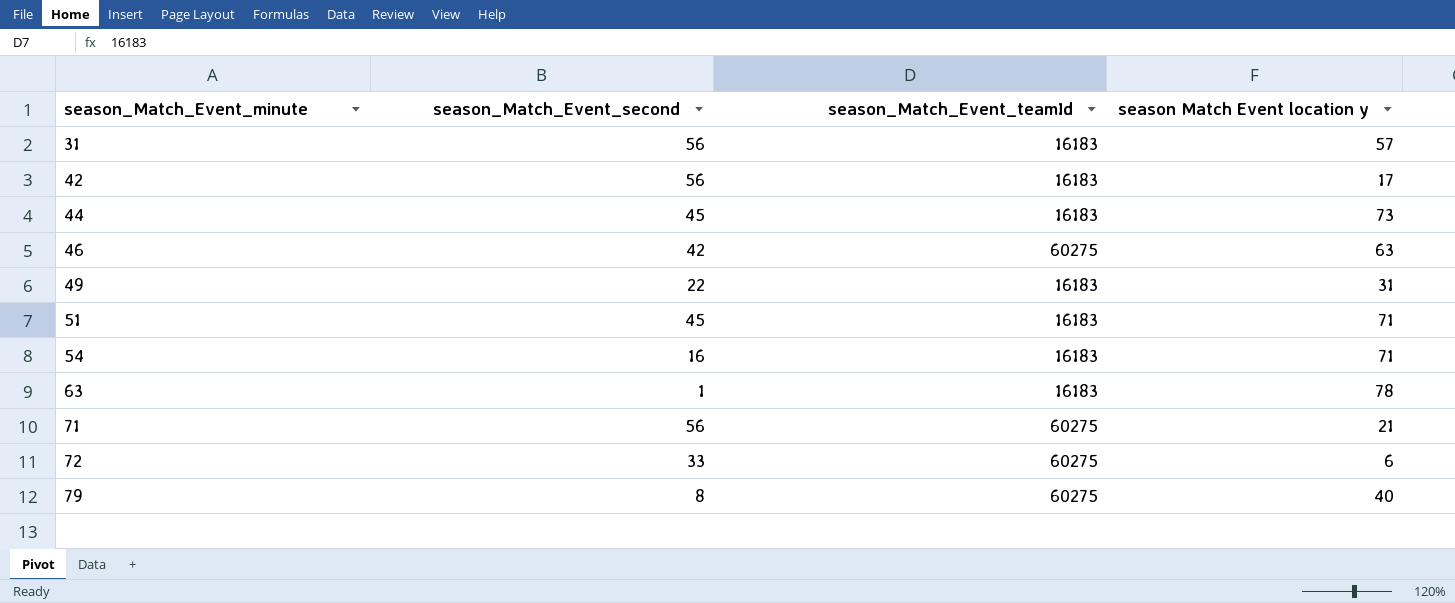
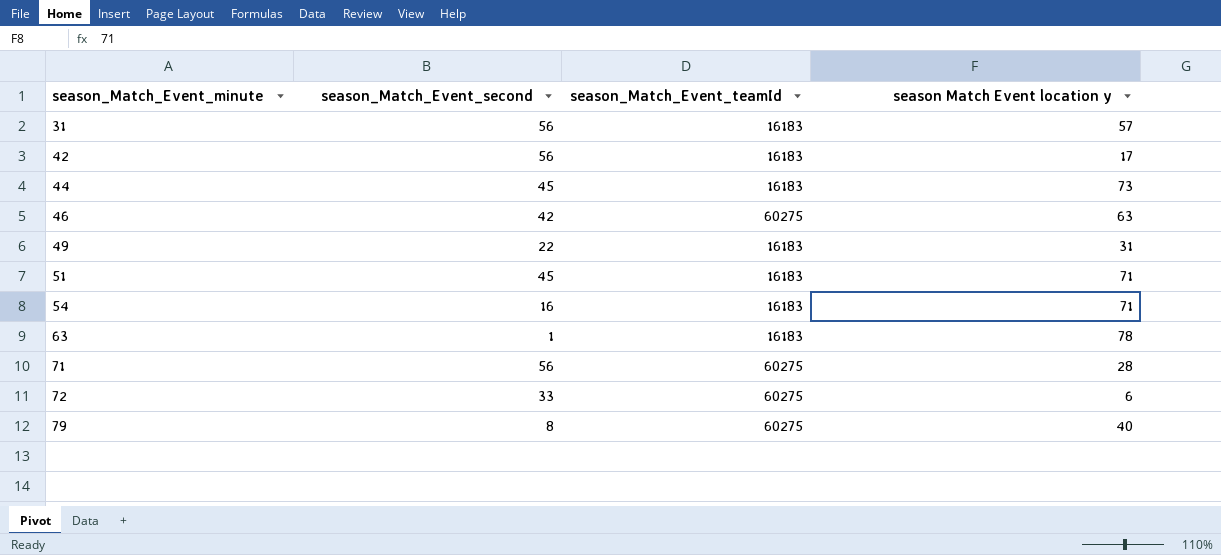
71 | season Match Event location y: 21 -> 28

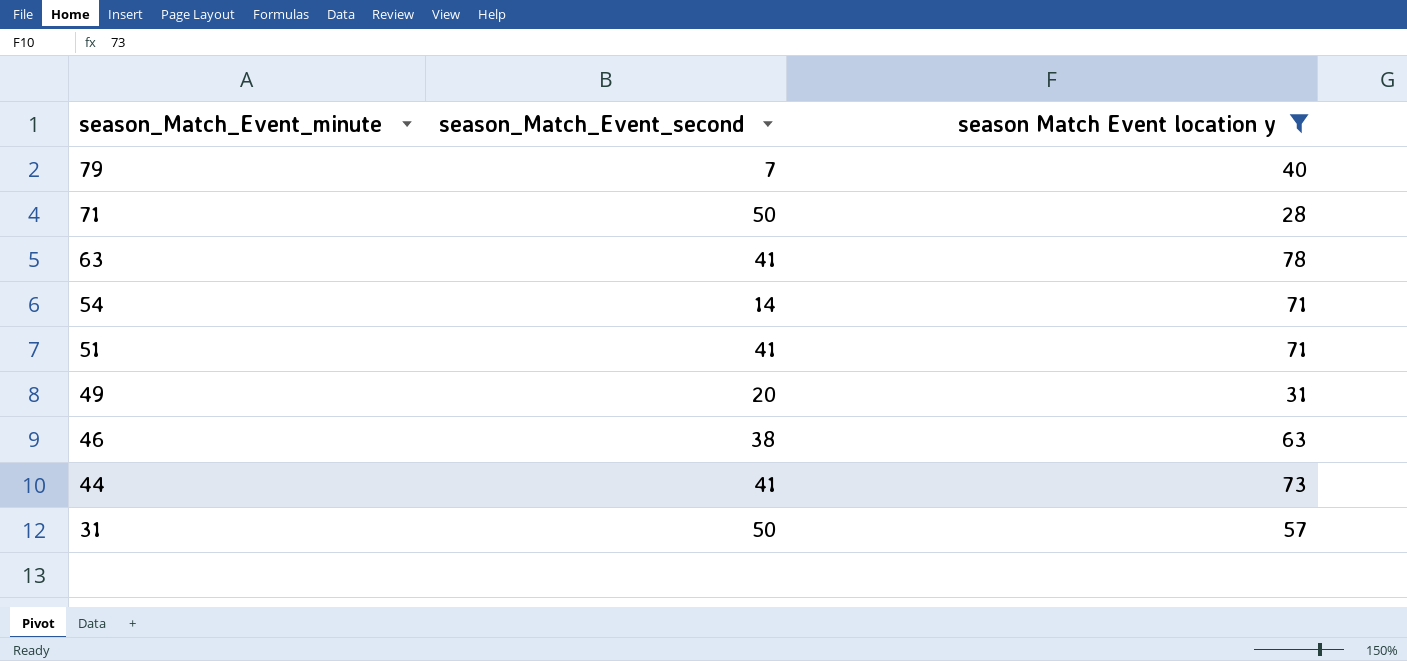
filter: none -> season Match Event location y >= 28
row order: season_Match_Event_minute ascending -> season_Match_Event_minute descending
column season_Match_Event_teamId | position: 3 -> none
79 | season_Match_Event_second: 8 -> 7
71 | season_Match_Event_second: 56 -> 50
63 | season_Match_Event_second: 1 -> 41
54 | season_Match_Event_second: 16 -> 14
51 | season_Match_Event_second: 45 -> 41
49 | season_Match_Event_second: 22 -> 20
46 | season_Match_Event_second: 42 -> 38
44 | season_Match_Event_second: 45 -> 41
31 | season_Match_Event_second: 56 -> 50

